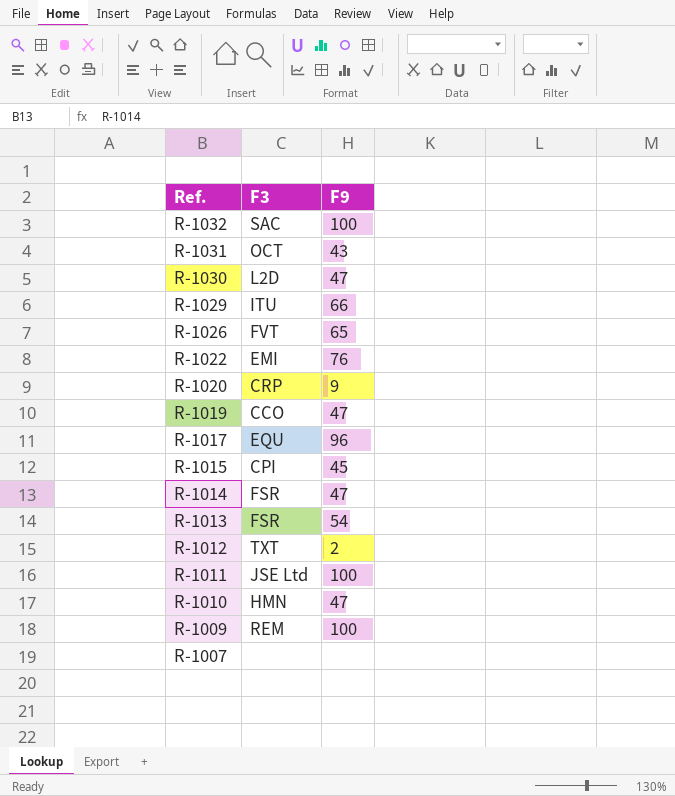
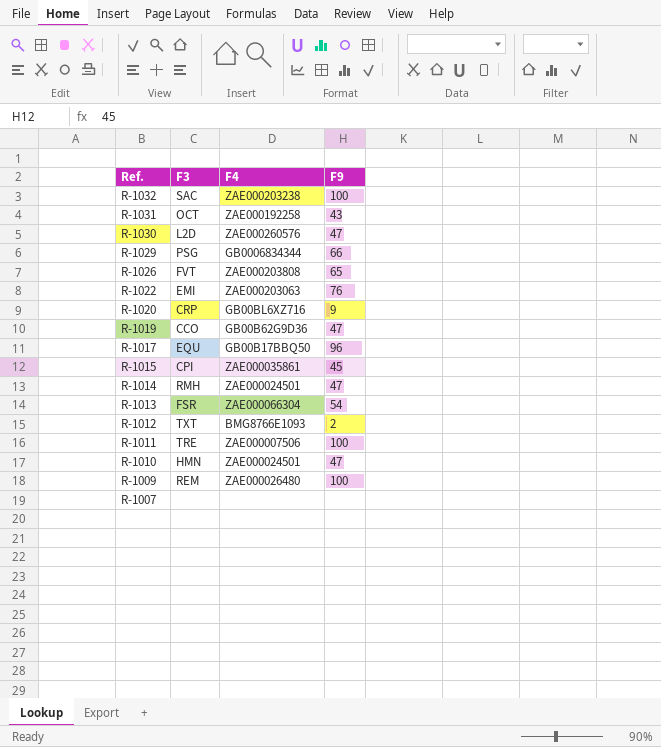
column F4 | position: none -> 3
R-1029 | F3: ITU -> PSG
R-1014 | F3: FSR -> RMH
R-1011 | F3: JSE Ltd -> TRE

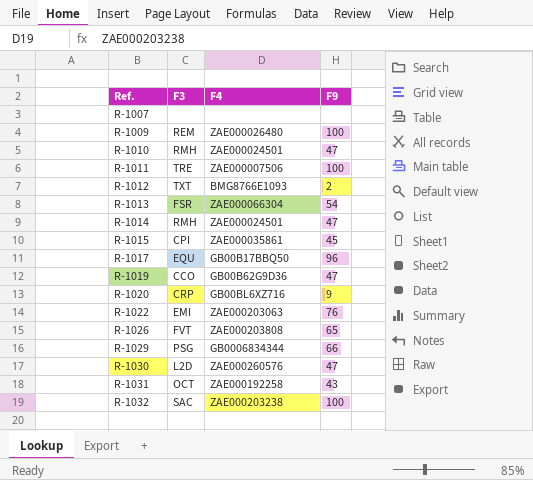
row order: Ref. descending -> Ref. ascending
R-1010 | F3: HMN -> RMH

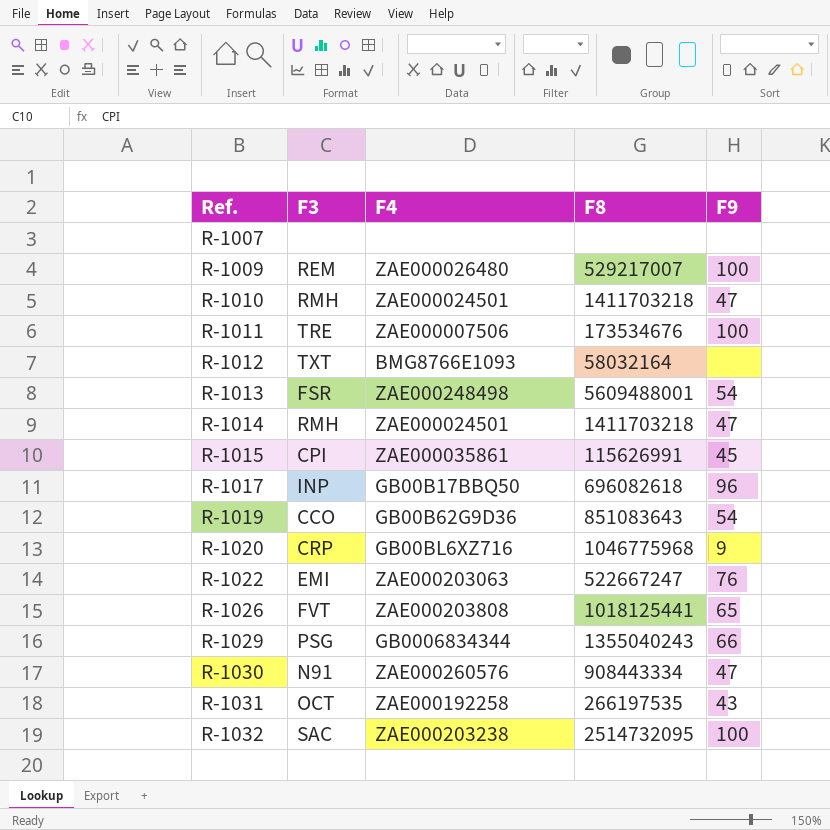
column F8 | position: none -> 4
R-1012 | F9: 2 -> none
R-1013 | F4: ZAE000066304 -> ZAE000248498
R-1017 | F3: EQU -> INP
R-1019 | F9: 47 -> 54
R-1030 | F3: L2D -> N91

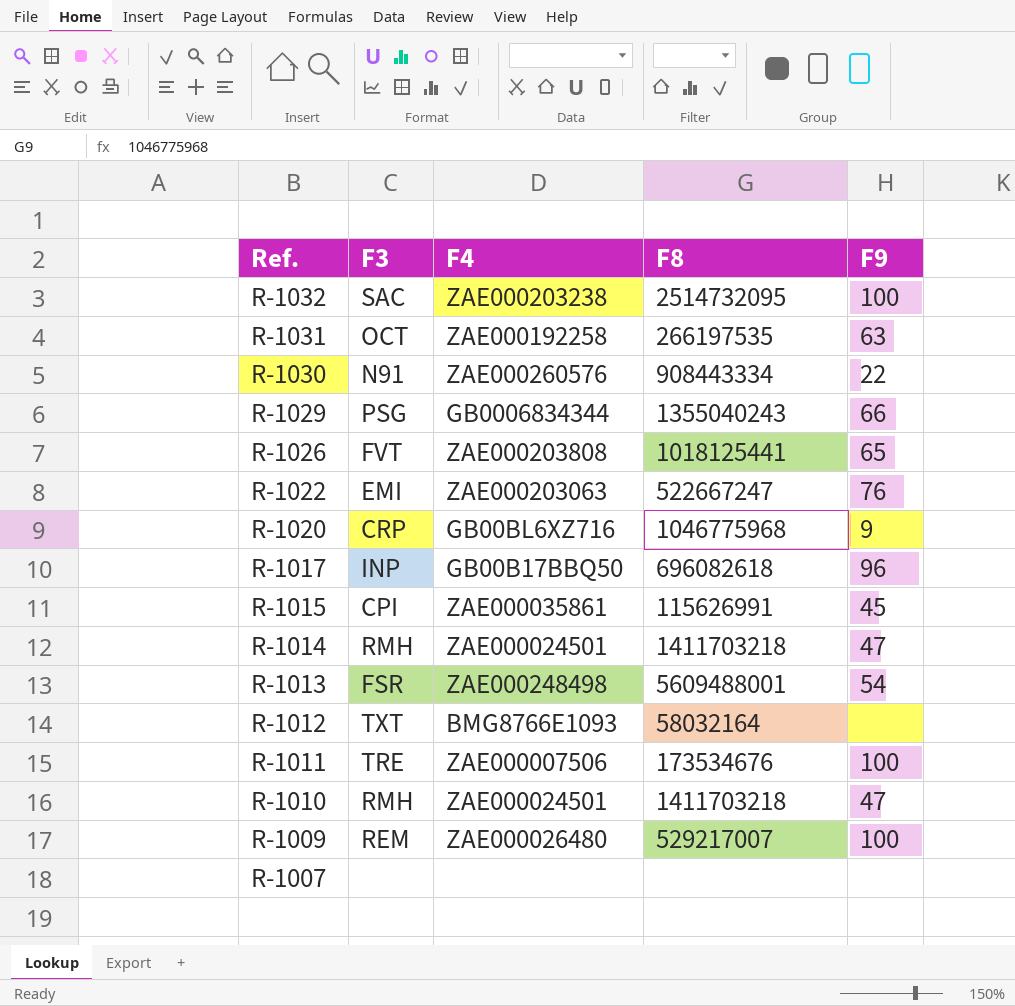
row order: Ref. ascending -> Ref. descending
row R-1019: CCO | GB00B62G9D36 | 851083643 | 54 -> none
R-1031 | F9: 43 -> 63
R-1030 | F9: 47 -> 22

